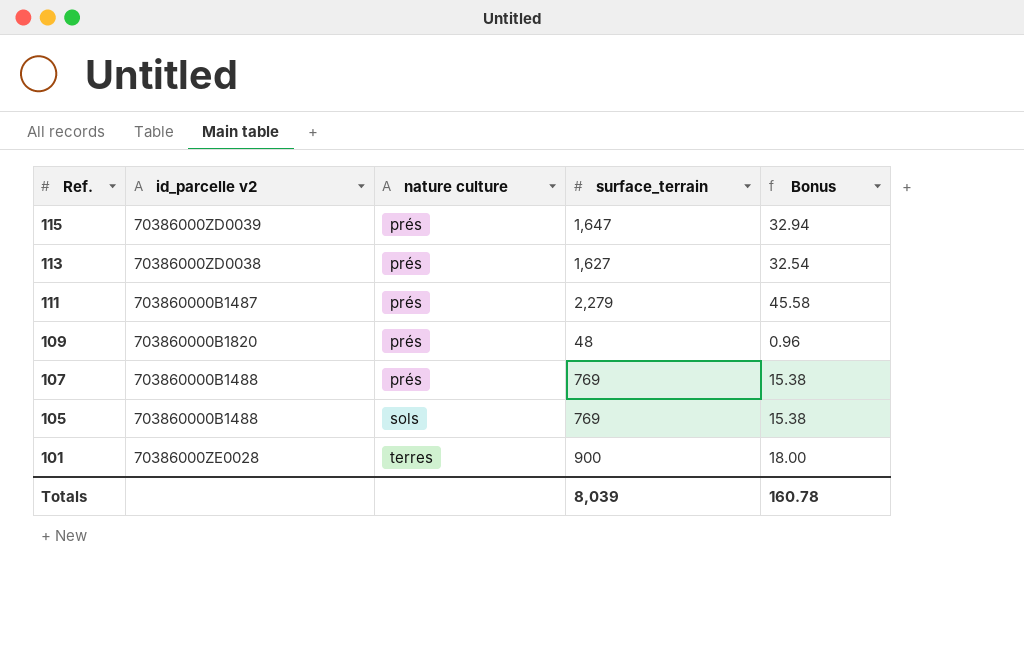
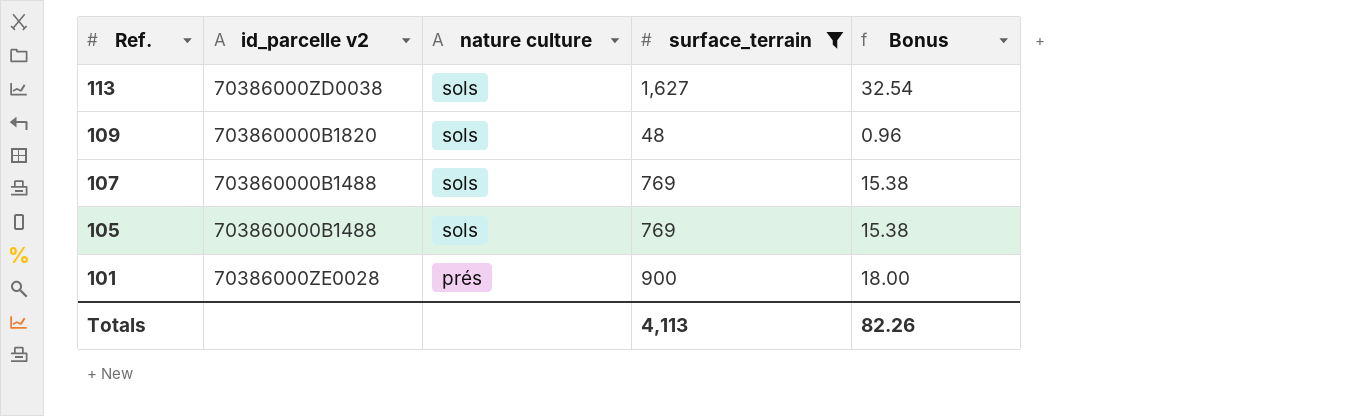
filter: none -> surface_terrain <= 1,627
113 | nature culture: prés -> sols
109 | nature culture: prés -> sols
107 | nature culture: prés -> sols
101 | nature culture: terres -> prés
Totals | surface_terrain: 8,039 -> 4,113
Totals | Bonus: 160.78 -> 82.26

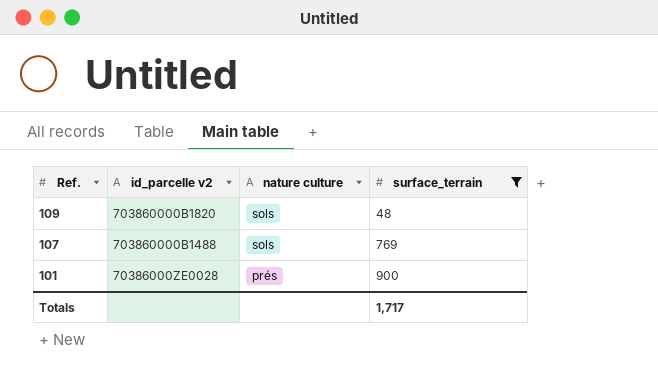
column Bonus | formula: [surface_terrain] * 0.02 -> none
row 113: 70386000ZD0038 | sols | 1,627 | 32.54 -> none
row 105: 703860000B1488 | sols | 769 | 15.38 -> none
Totals | surface_terrain: 4,113 -> 1,717

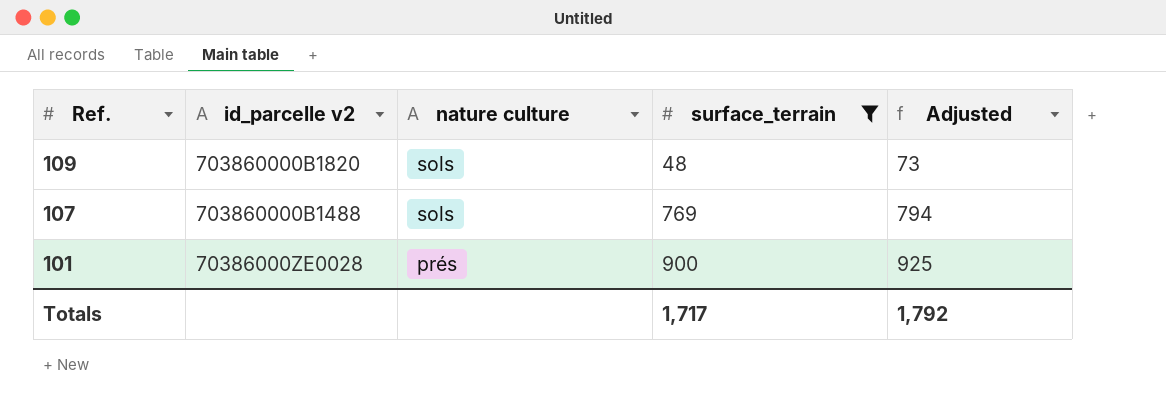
column Adjusted | formula: none -> [surface_terrain] + 25

